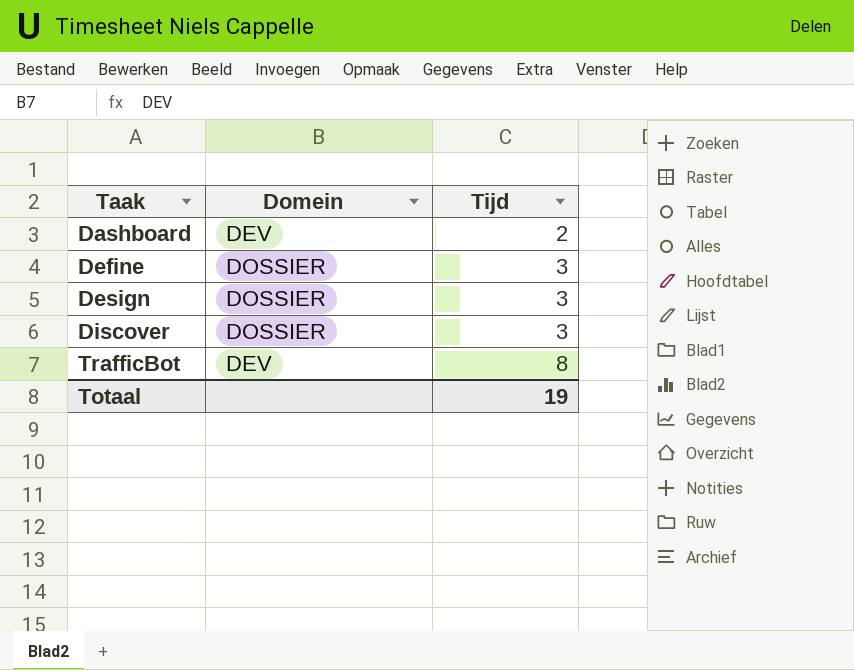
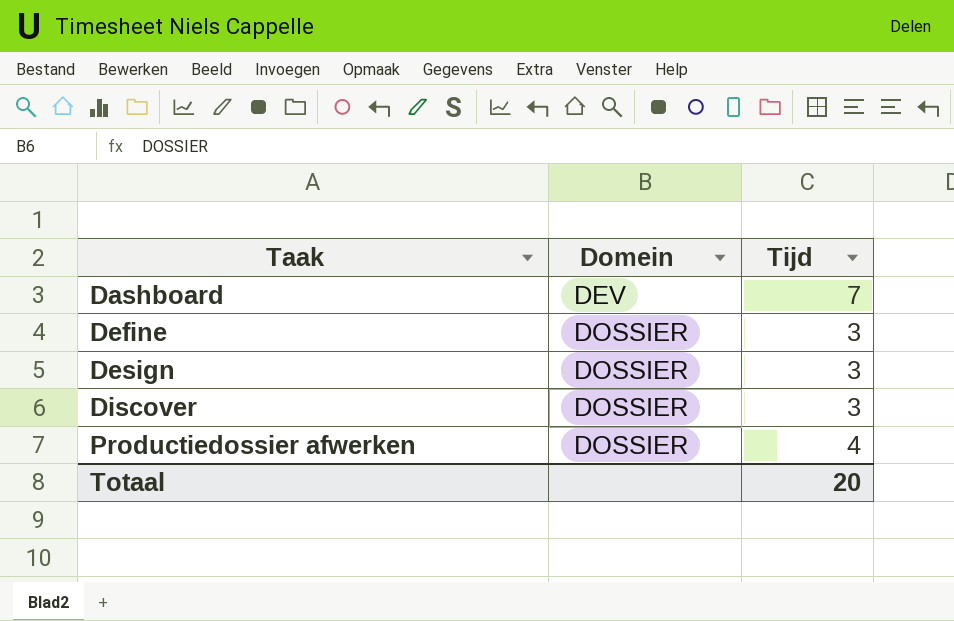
row TrafficBot: DEV | 8 -> none
Dashboard | Tijd: 2 -> 7
row Productiedossier afwerken: none -> DOSSIER | 4
Totaal | Tijd: 19 -> 20

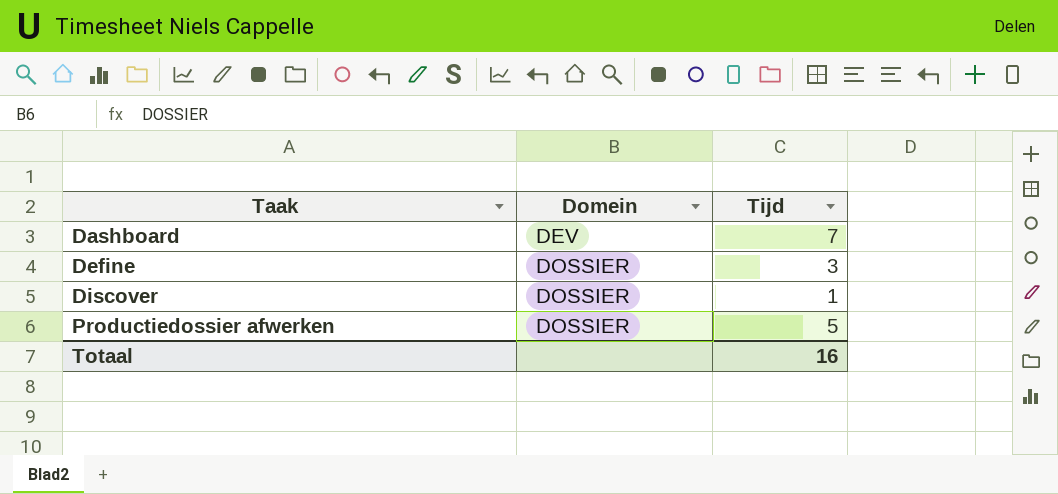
row Design: DOSSIER | 3 -> none
Discover | Tijd: 3 -> 1
Productiedossier afwerken | Tijd: 4 -> 5
Totaal | Tijd: 20 -> 16

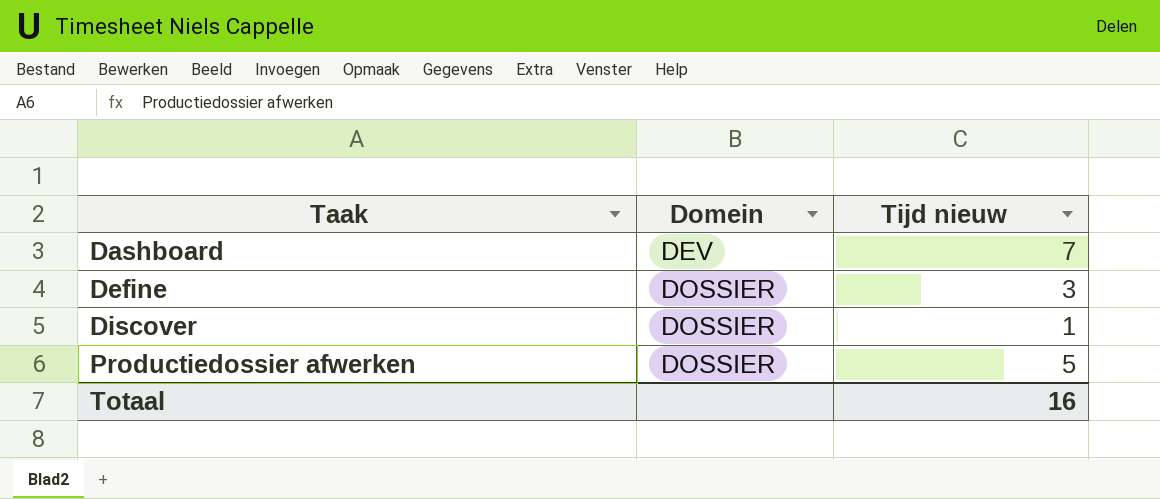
column name: Tijd -> Tijd nieuw

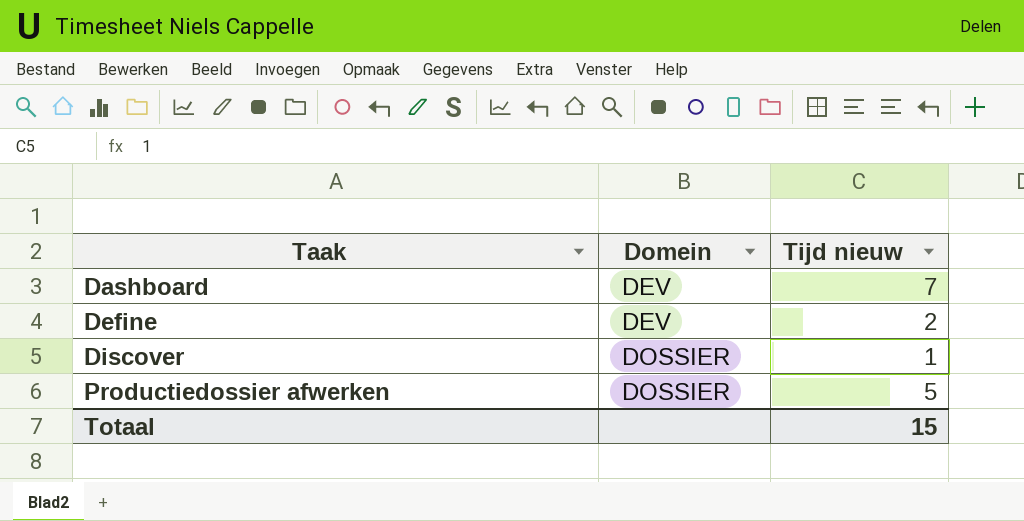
Define | Domein: DOSSIER -> DEV
Define | Tijd nieuw: 3 -> 2
Totaal | Tijd nieuw: 16 -> 15

